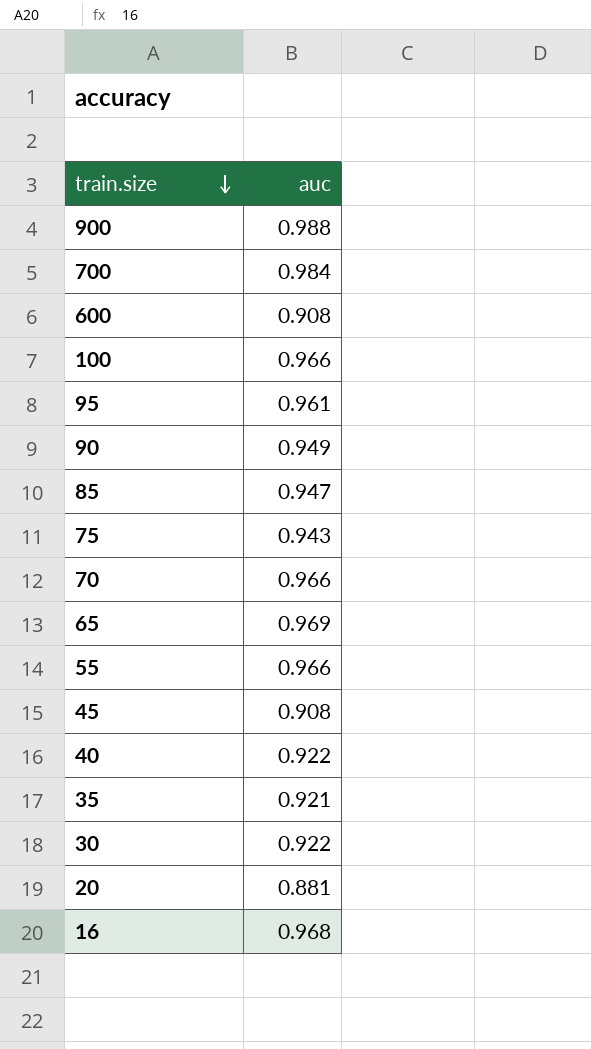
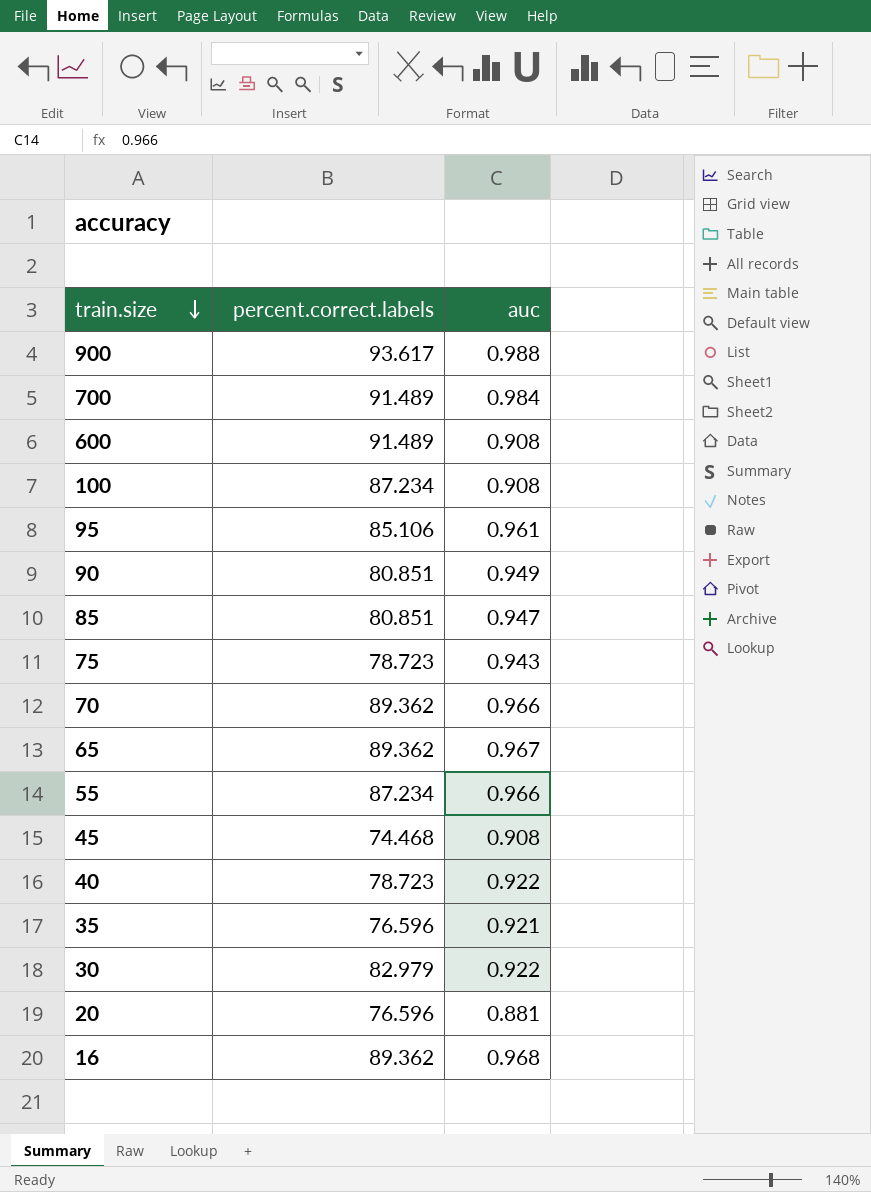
column percent.correct.labels | position: none -> 2
100 | auc: 0.966 -> 0.908
65 | auc: 0.969 -> 0.967

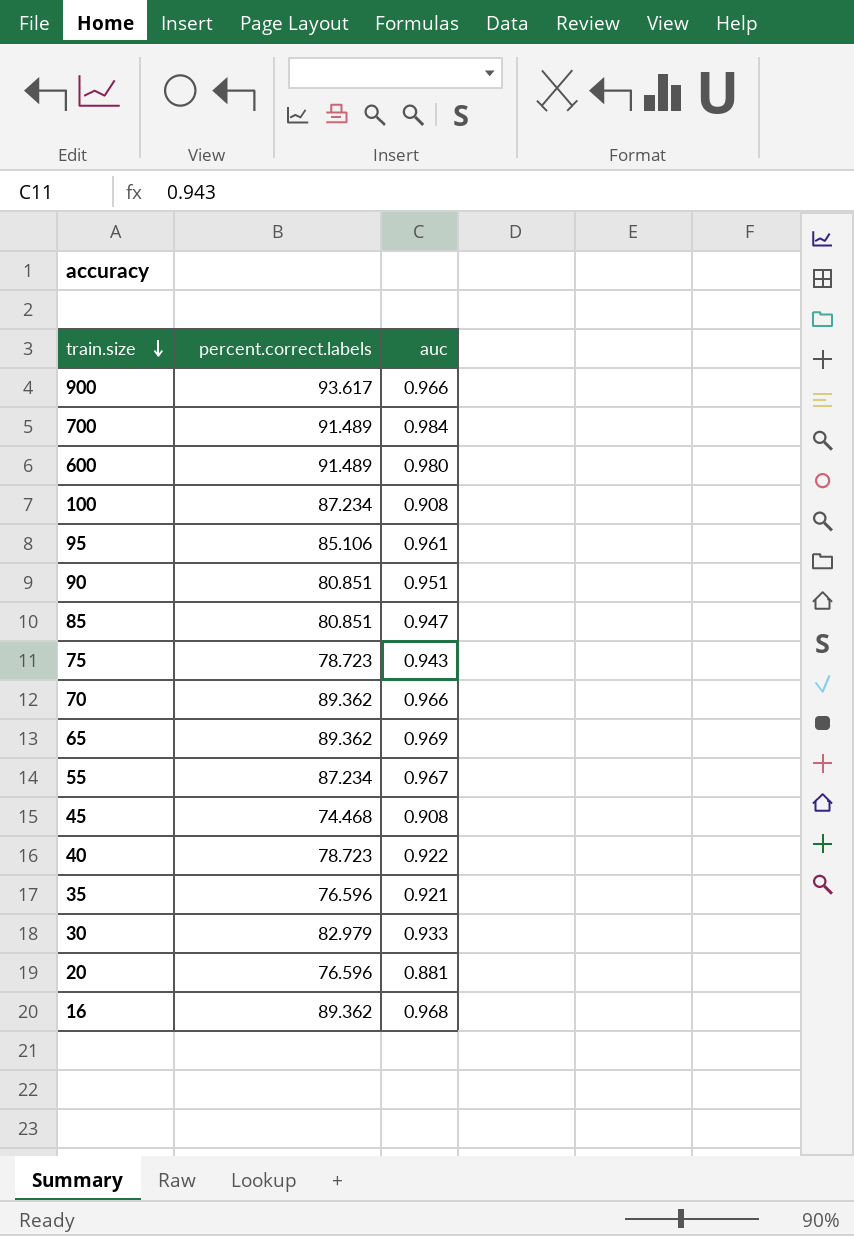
900 | auc: 0.988 -> 0.966
600 | auc: 0.908 -> 0.980
90 | auc: 0.949 -> 0.951
65 | auc: 0.967 -> 0.969
55 | auc: 0.966 -> 0.967
30 | auc: 0.922 -> 0.933

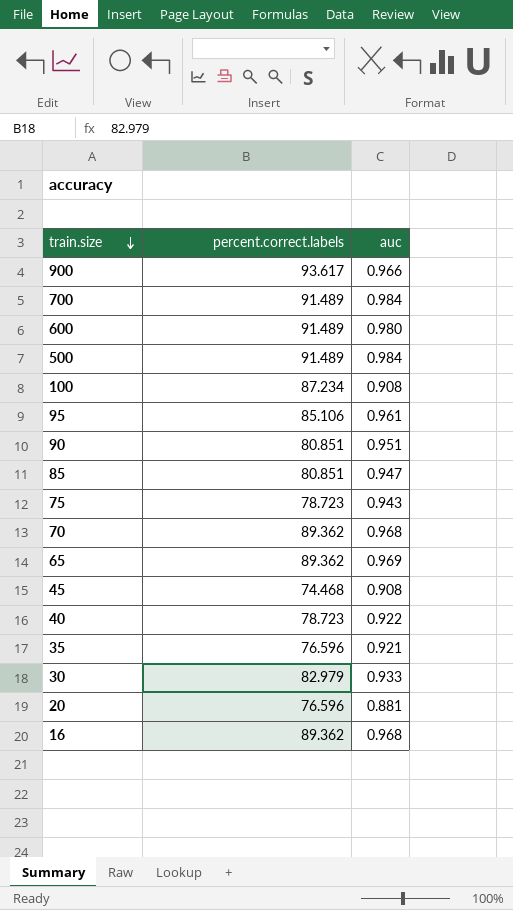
row 55: 87.234 | 0.967 -> none
row 500: none -> 91.489 | 0.984
70 | auc: 0.966 -> 0.968

